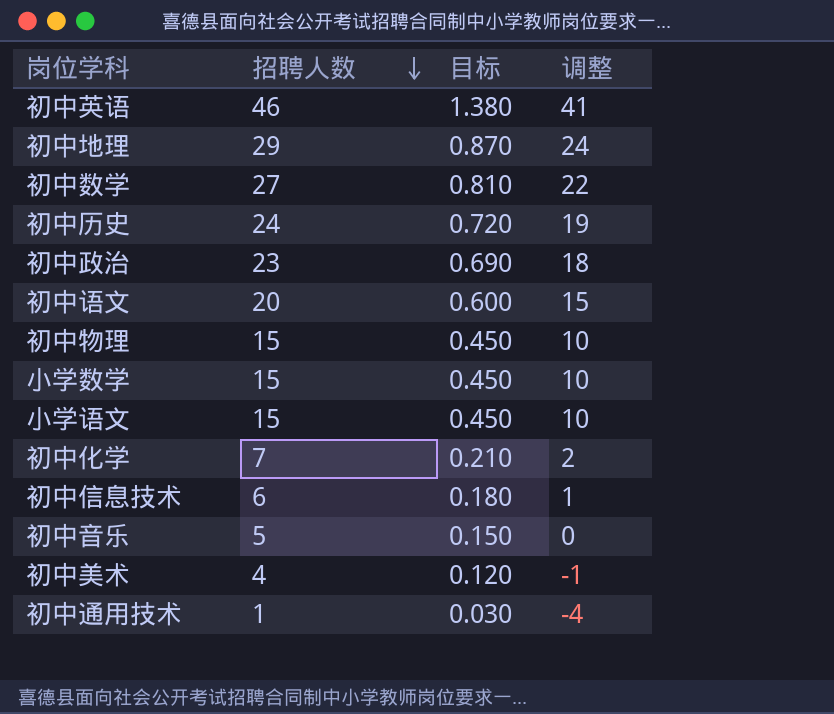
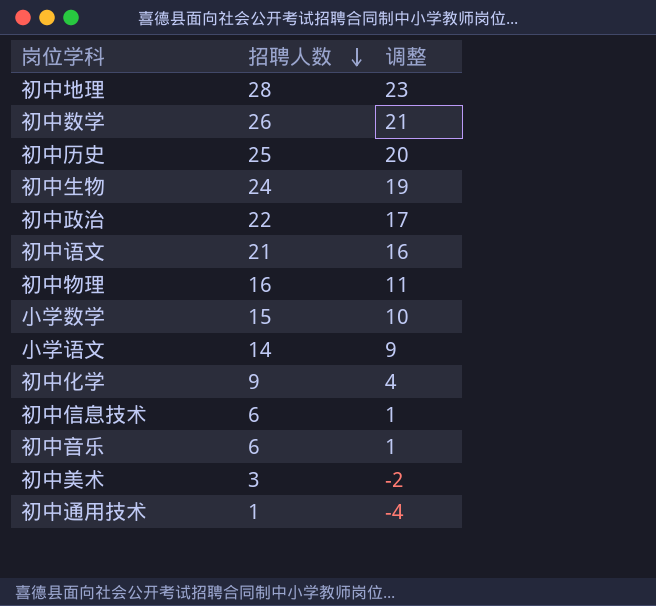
column 目标 | formula: [招聘人数] * 0.03 -> none
row 初中英语: 46 | 1.380 | 41 -> none
初中地理 | 招聘人数: 29 -> 28
初中地理 | 调整: 24 -> 23
初中数学 | 招聘人数: 27 -> 26
初中数学 | 调整: 22 -> 21
初中历史 | 招聘人数: 24 -> 25
初中历史 | 调整: 19 -> 20
row 初中生物: none -> 24 | 19
初中政治 | 招聘人数: 23 -> 22
初中政治 | 调整: 18 -> 17
初中语文 | 招聘人数: 20 -> 21
初中语文 | 调整: 15 -> 16
初中物理 | 招聘人数: 15 -> 16
初中物理 | 调整: 10 -> 11
小学语文 | 招聘人数: 15 -> 14
小学语文 | 调整: 10 -> 9
初中化学 | 招聘人数: 7 -> 9
初中化学 | 调整: 2 -> 4
初中音乐 | 招聘人数: 5 -> 6
初中音乐 | 调整: 0 -> 1
初中美术 | 招聘人数: 4 -> 3
初中美术 | 调整: -1 -> -2

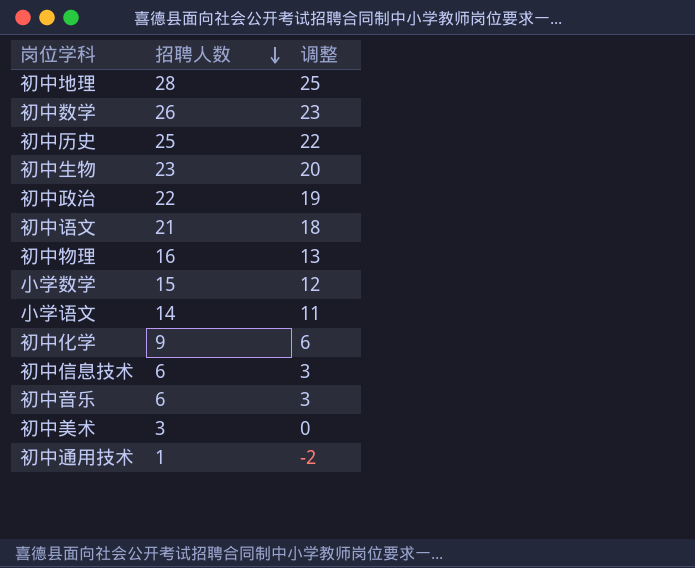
column 调整 | formula: [招聘人数] - 5 -> [招聘人数] - 3
初中生物 | 招聘人数: 24 -> 23

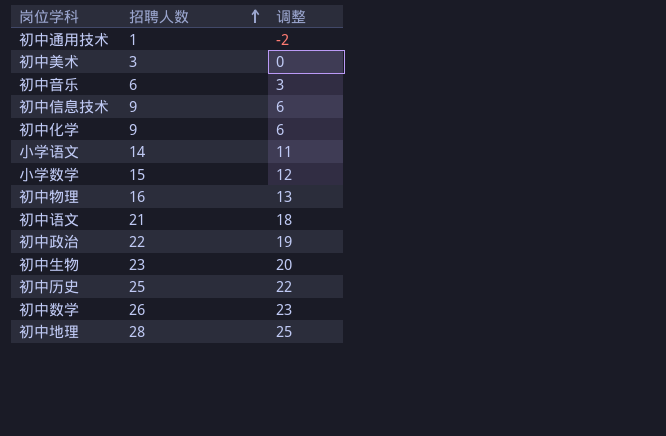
row order: 招聘人数 descending -> 招聘人数 ascending
初中信息技术 | 招聘人数: 6 -> 9
初中信息技术 | 调整: 3 -> 6

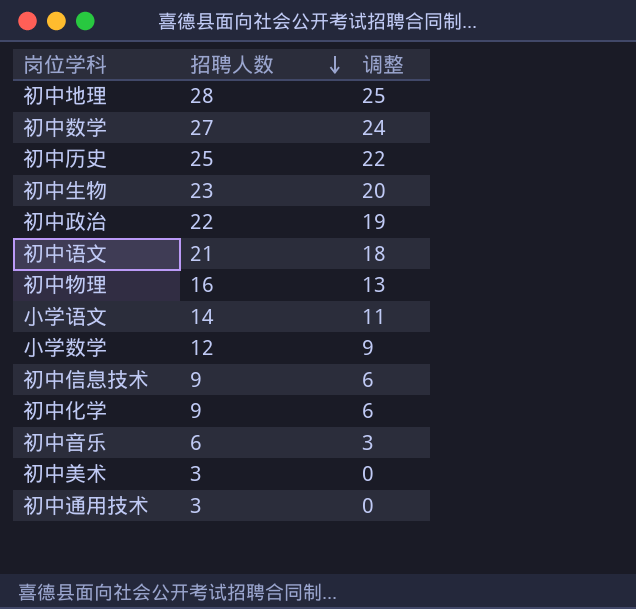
row order: 招聘人数 ascending -> 招聘人数 descending
初中数学 | 招聘人数: 26 -> 27
初中数学 | 调整: 23 -> 24
小学数学 | 招聘人数: 15 -> 12
小学数学 | 调整: 12 -> 9
初中通用技术 | 招聘人数: 1 -> 3
初中通用技术 | 调整: -2 -> 0

